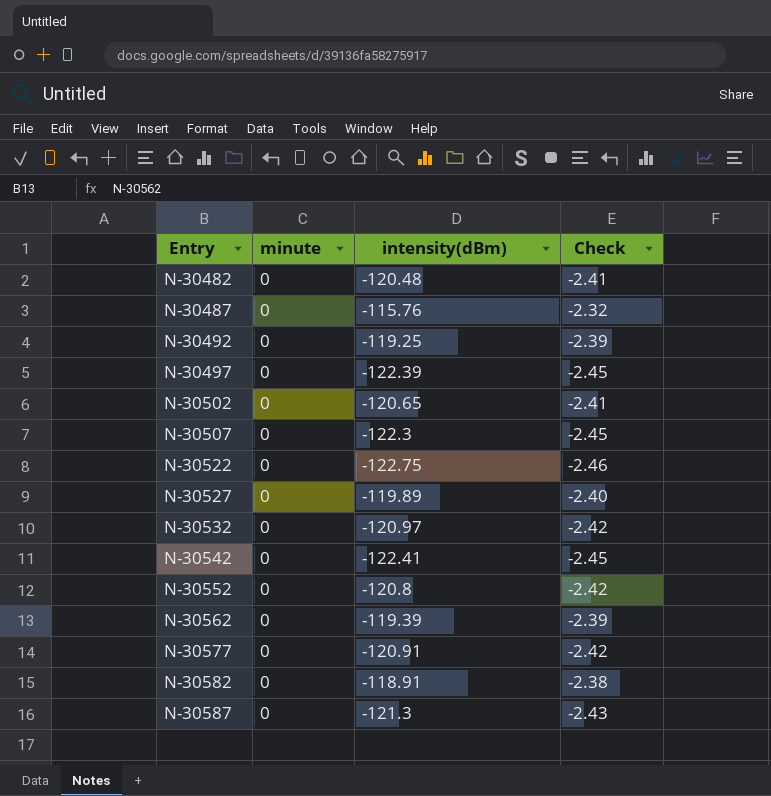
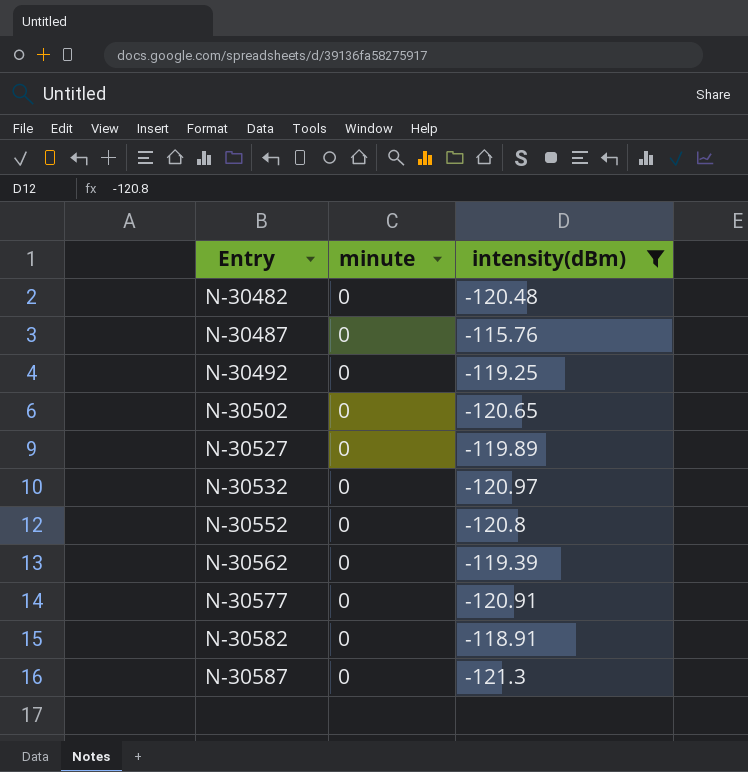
filter: none -> intensity(dBm) >= -121.3
column Check | formula: [intensity(dBm)] * 0.02 -> none

